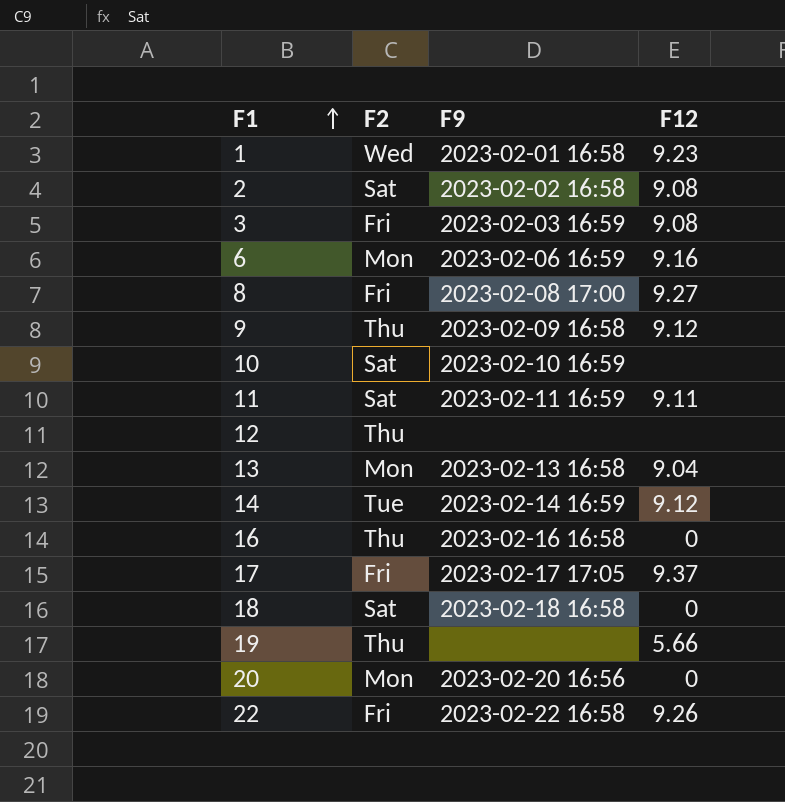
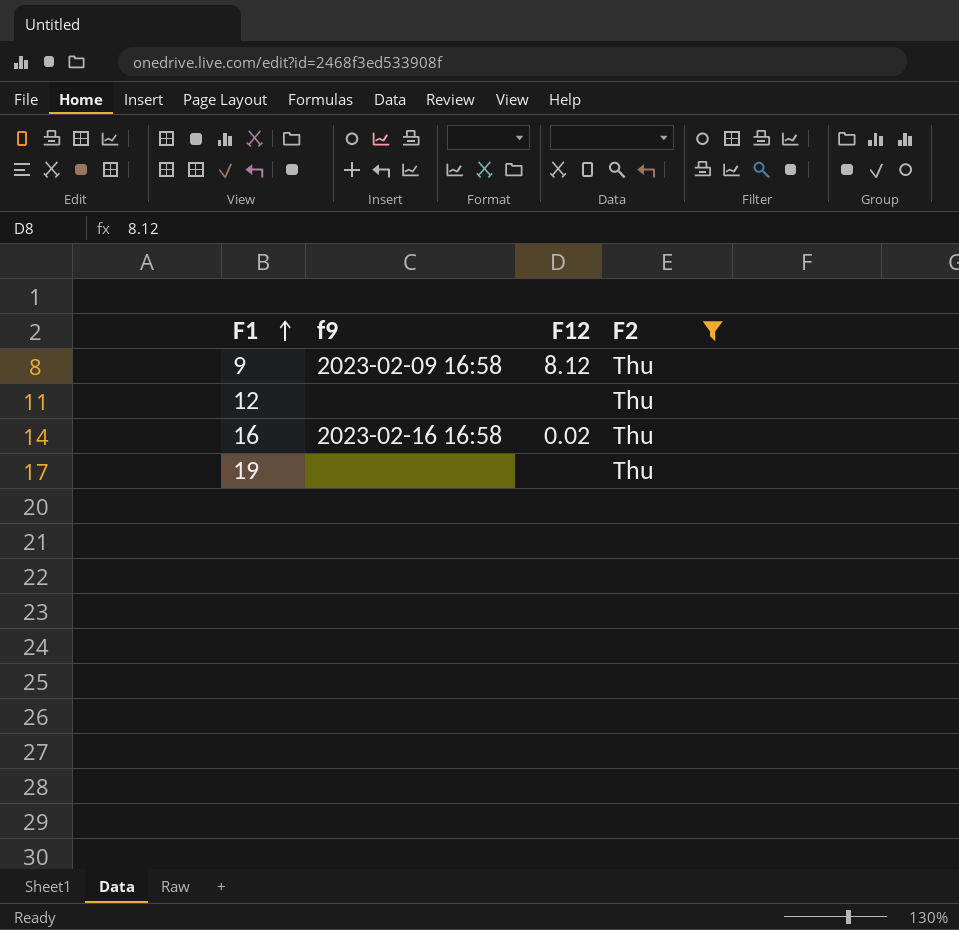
filter: none -> F2 = Thu
column name: F9 -> f9
column F2 | position: 2 -> 4
9 | F12: 9.12 -> 8.12
16 | F12: 0 -> 0.02
19 | F12: 5.66 -> none

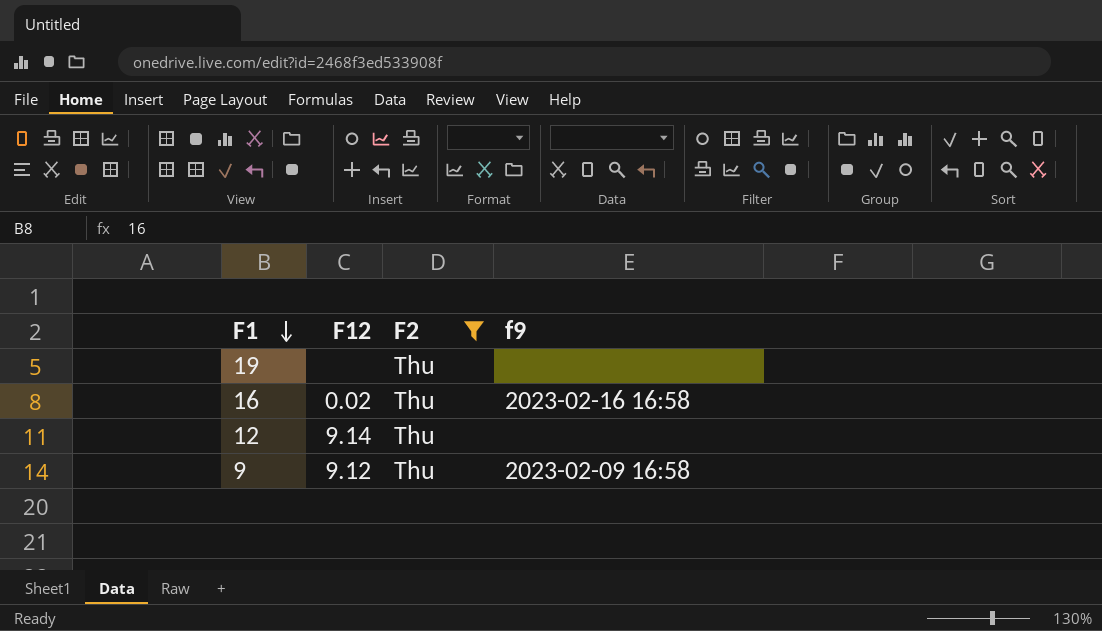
row order: F1 ascending -> F1 descending
column f9 | position: 2 -> 4
12 | F12: none -> 9.14
9 | F12: 8.12 -> 9.12

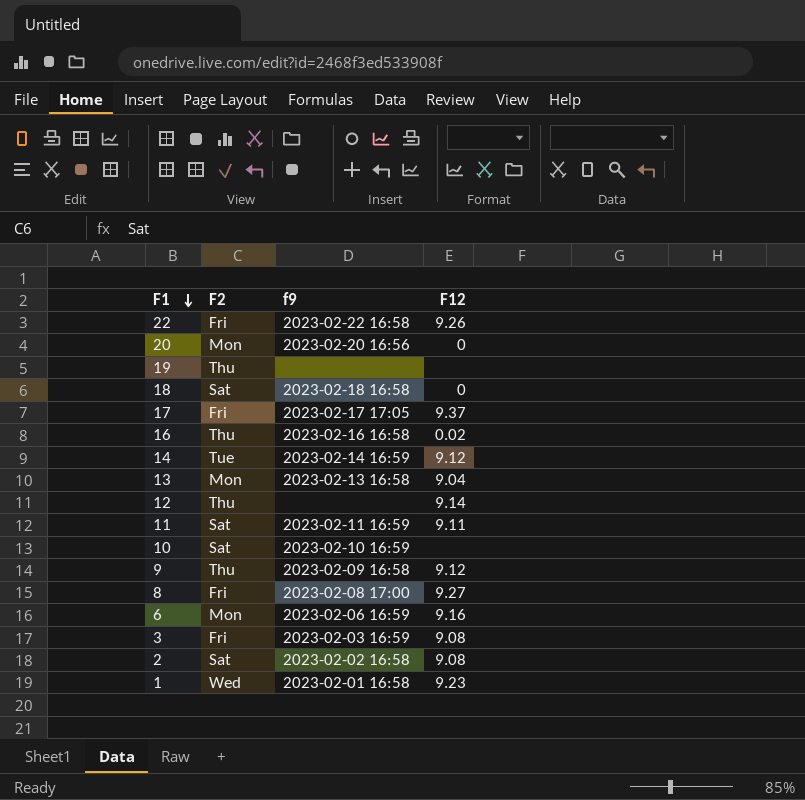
filter: F2 = Thu -> none
column F12 | position: 2 -> 4

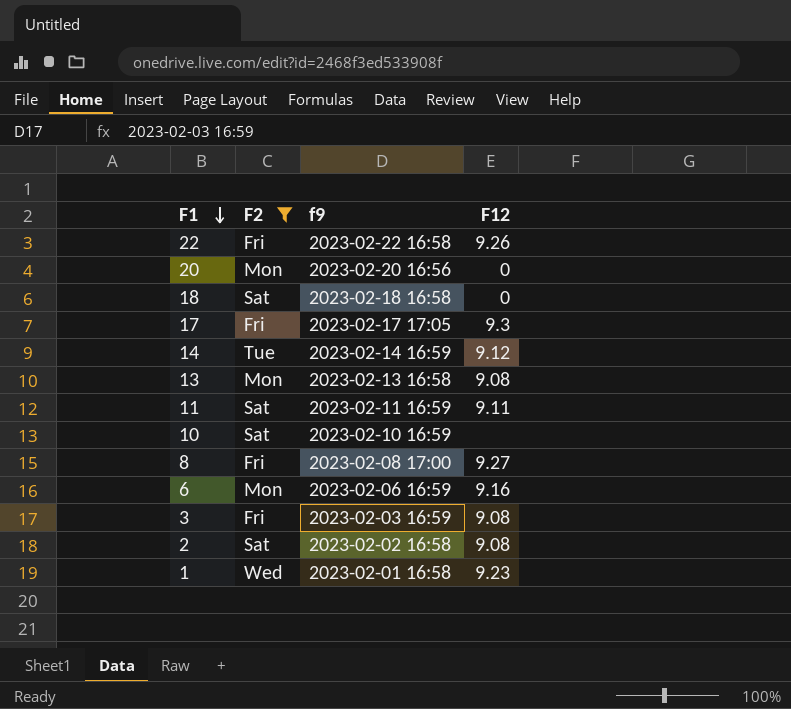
filter: none -> F2 != Thu
17 | F12: 9.37 -> 9.3
13 | F12: 9.04 -> 9.08

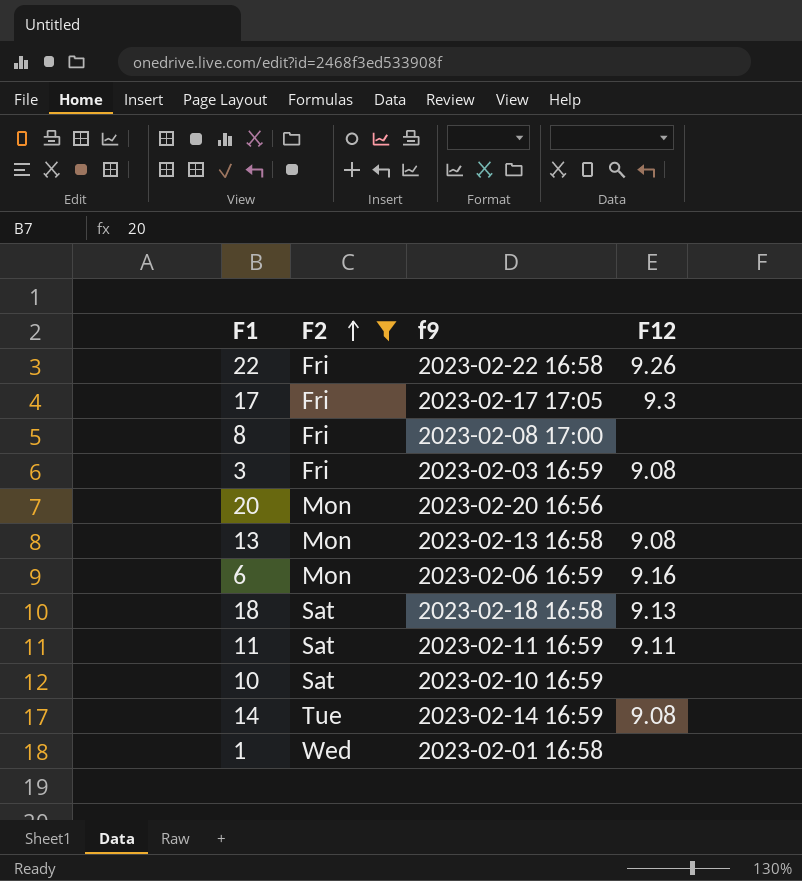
row order: F1 descending -> F2 ascending
row 2: Sat | 2023-02-02 16:58 | 9.08 -> none
8 | F12: 9.27 -> none
20 | F12: 0 -> none
18 | F12: 0 -> 9.13
14 | F12: 9.12 -> 9.08
1 | F12: 9.23 -> none

